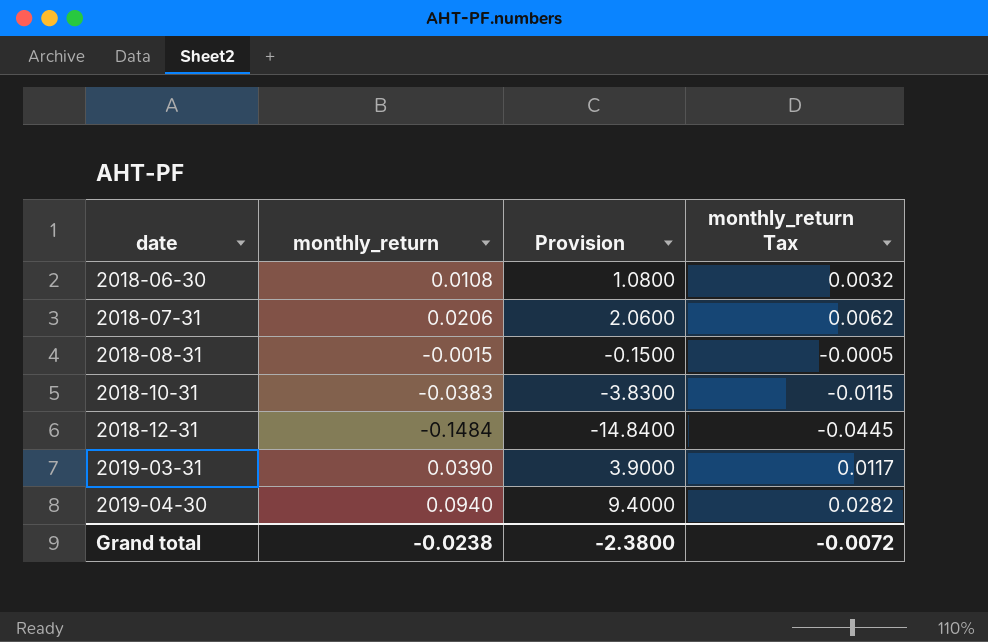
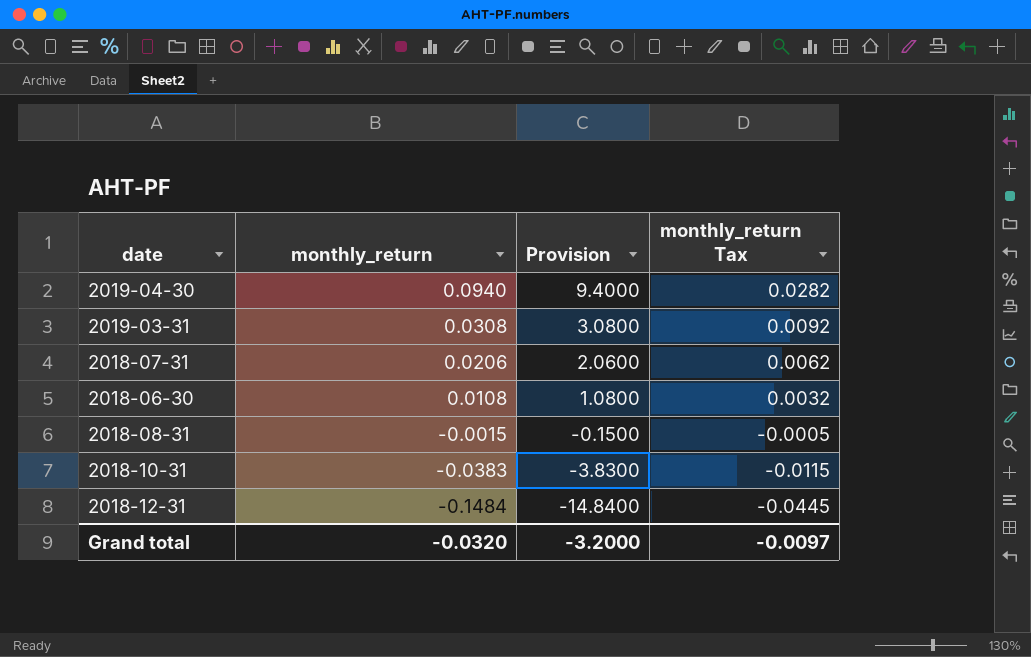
row order: date ascending -> monthly_return descending
2019-03-31 | monthly_return: 0.0390 -> 0.0308
2019-03-31 | Provision: 3.9000 -> 3.0800
2019-03-31 | monthly_return Tax: 0.0117 -> 0.0092
Grand total | monthly_return: -0.0238 -> -0.0320
Grand total | Provision: -2.3800 -> -3.2000
Grand total | monthly_return Tax: -0.0072 -> -0.0097

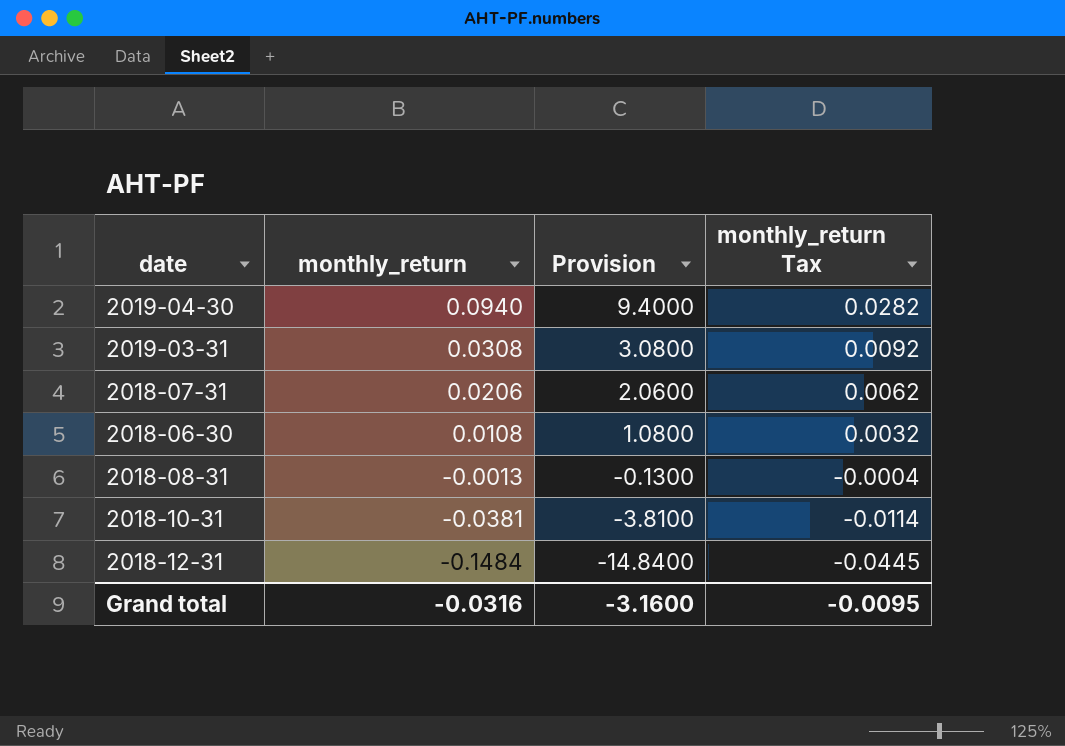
2018-08-31 | monthly_return: -0.0015 -> -0.0013
2018-08-31 | Provision: -0.1500 -> -0.1300
2018-08-31 | monthly_return Tax: -0.0005 -> -0.0004
2018-10-31 | monthly_return: -0.0383 -> -0.0381
2018-10-31 | Provision: -3.8300 -> -3.8100
2018-10-31 | monthly_return Tax: -0.0115 -> -0.0114
Grand total | monthly_return: -0.0320 -> -0.0316
Grand total | Provision: -3.2000 -> -3.1600
Grand total | monthly_return Tax: -0.0097 -> -0.0095

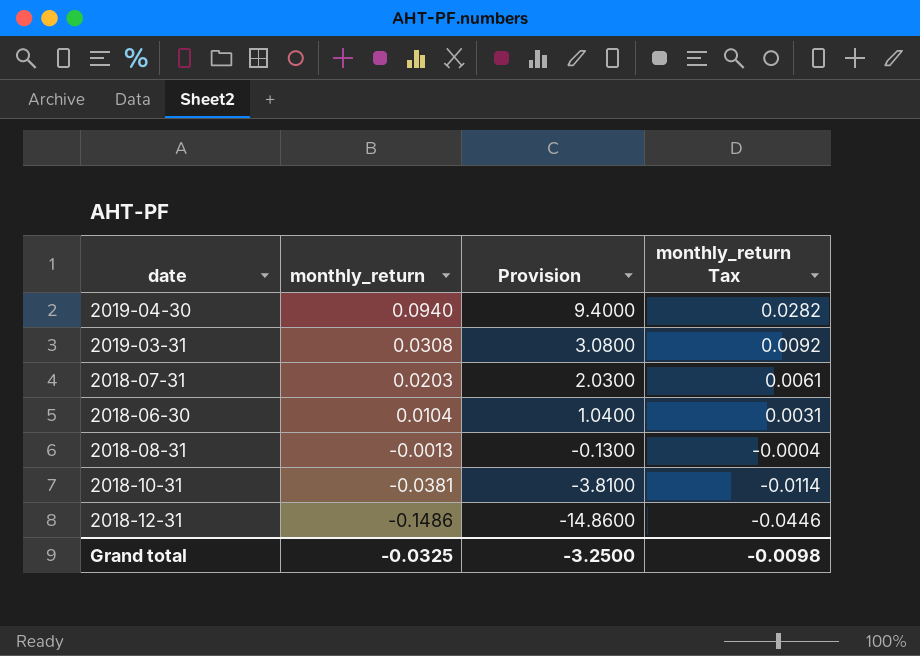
2018-07-31 | monthly_return: 0.0206 -> 0.0203
2018-07-31 | Provision: 2.0600 -> 2.0300
2018-07-31 | monthly_return Tax: 0.0062 -> 0.0061
2018-06-30 | monthly_return: 0.0108 -> 0.0104
2018-06-30 | Provision: 1.0800 -> 1.0400
2018-06-30 | monthly_return Tax: 0.0032 -> 0.0031
2018-12-31 | monthly_return: -0.1484 -> -0.1486
2018-12-31 | Provision: -14.8400 -> -14.8600
2018-12-31 | monthly_return Tax: -0.0445 -> -0.0446
Grand total | monthly_return: -0.0316 -> -0.0325
Grand total | Provision: -3.1600 -> -3.2500
Grand total | monthly_return Tax: -0.0095 -> -0.0098

